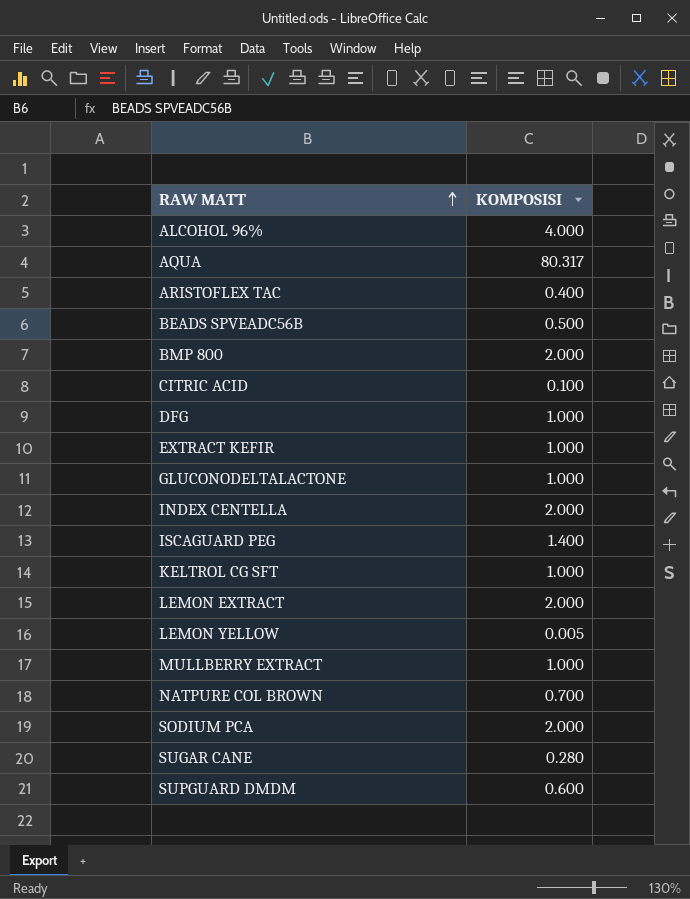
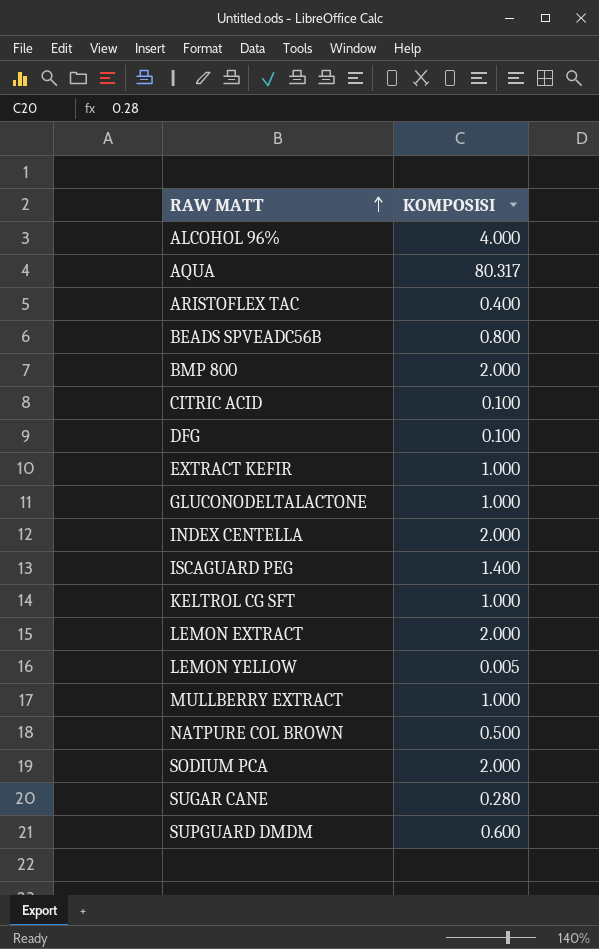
BEADS SPVEADC56B | KOMPOSISI: 0.500 -> 0.800
DFG | KOMPOSISI: 1.000 -> 0.100
NATPURE COL BROWN | KOMPOSISI: 0.700 -> 0.500

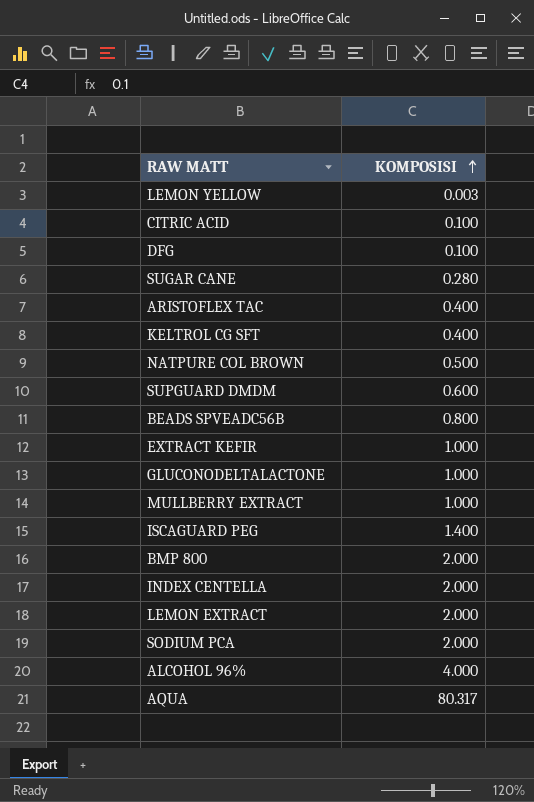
row order: RAW MATT ascending -> KOMPOSISI ascending
LEMON YELLOW | KOMPOSISI: 0.005 -> 0.003
KELTROL CG SFT | KOMPOSISI: 1.000 -> 0.400

